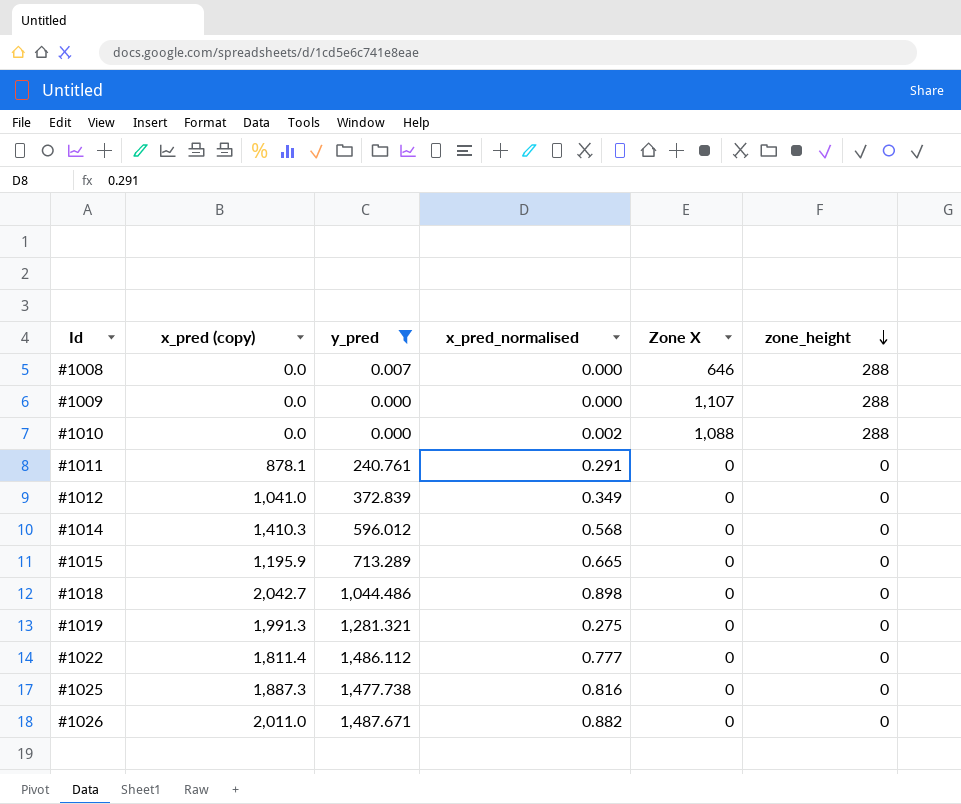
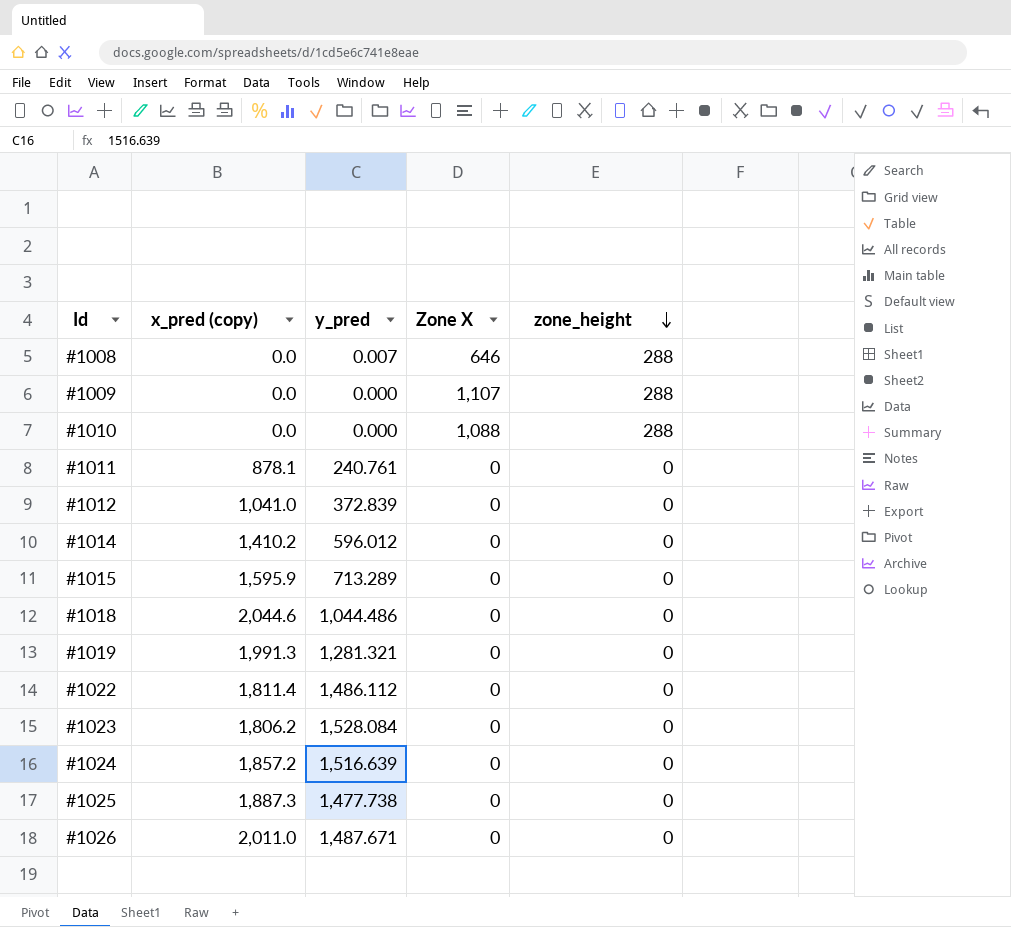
filter: y_pred <= 1,487.671 -> none
column x_pred_normalised | position: 4 -> none
#1014 | x_pred (copy): 1,410.3 -> 1,410.2
#1015 | x_pred (copy): 1,195.9 -> 1,595.9
#1018 | x_pred (copy): 2,042.7 -> 2,044.6

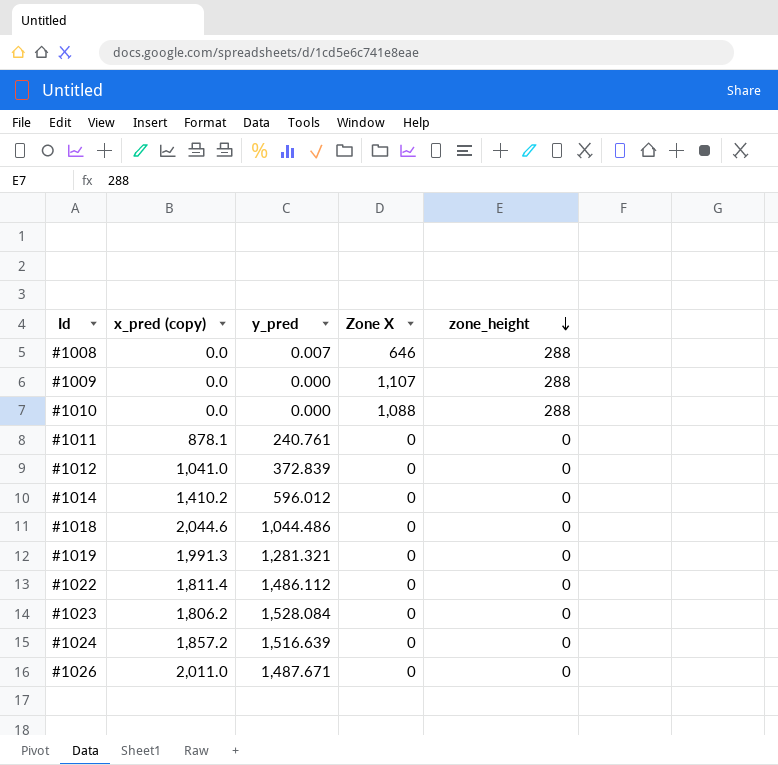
row #1015: 1,595.9 | 713.289 | 0 | 0 -> none
row #1025: 1,887.3 | 1,477.738 | 0 | 0 -> none

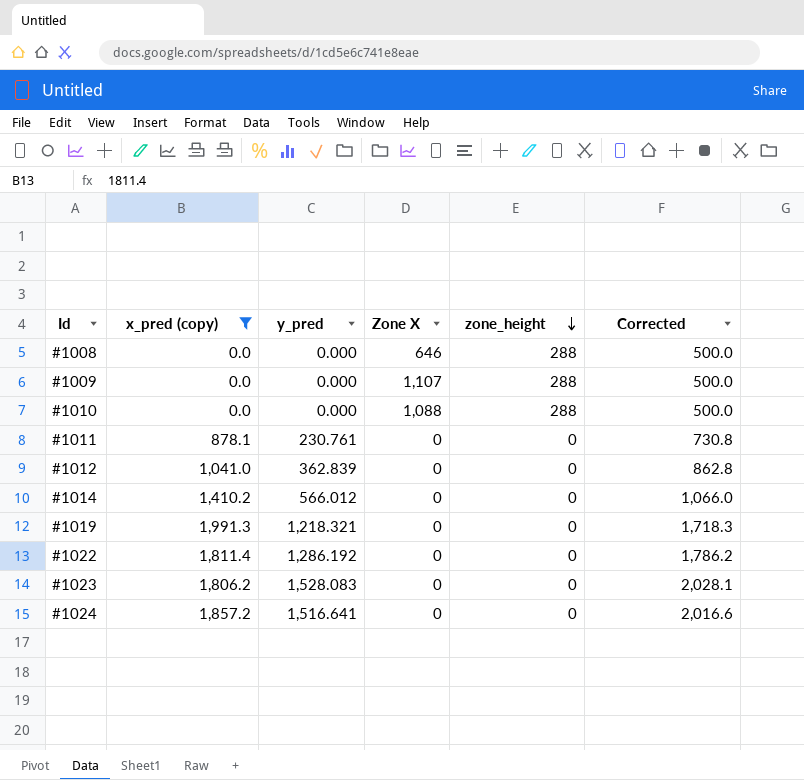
filter: none -> x_pred (copy) <= 1,991.3
column Corrected | formula: none -> [y_pred] + 500
#1008 | y_pred: 0.007 -> 0.000
#1011 | y_pred: 240.761 -> 230.761
#1012 | y_pred: 372.839 -> 362.839
#1014 | y_pred: 596.012 -> 566.012
#1019 | y_pred: 1,281.321 -> 1,218.321
#1022 | y_pred: 1,486.112 -> 1,286.192
#1023 | y_pred: 1,528.084 -> 1,528.083
#1024 | y_pred: 1,516.639 -> 1,516.641

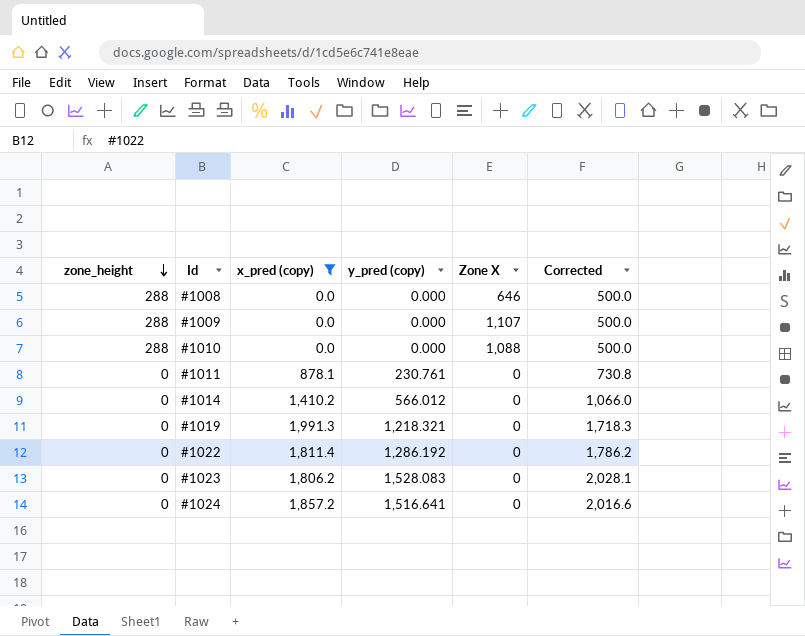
column zone_height | position: 5 -> 1
column name: y_pred -> y_pred (copy)
row #1012: 1,041.0 | 362.839 | 0 | 0 | 862.8 -> none

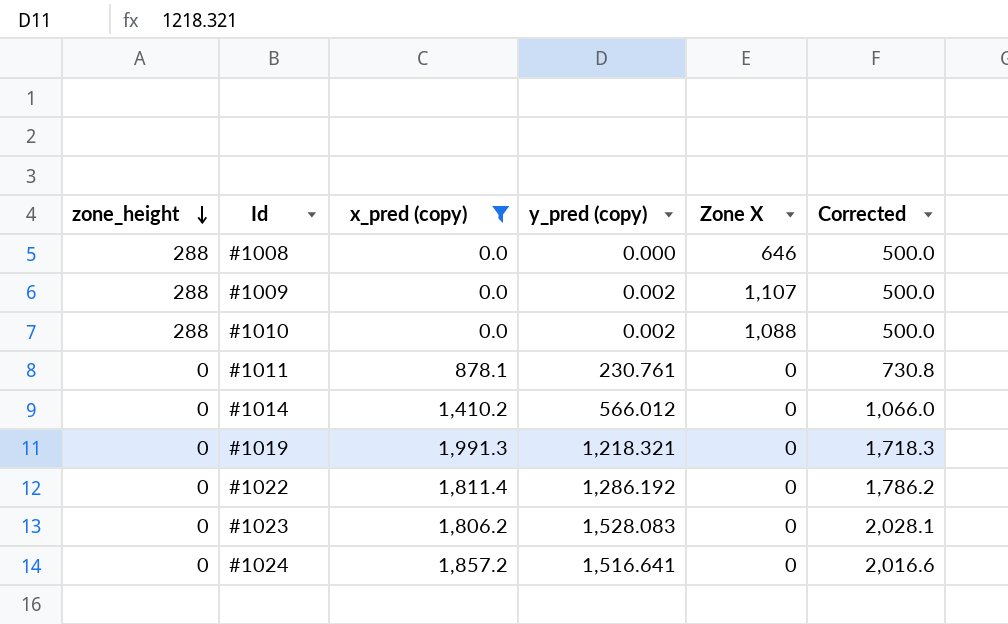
#1009 | y_pred (copy): 0.000 -> 0.002
#1010 | y_pred (copy): 0.000 -> 0.002

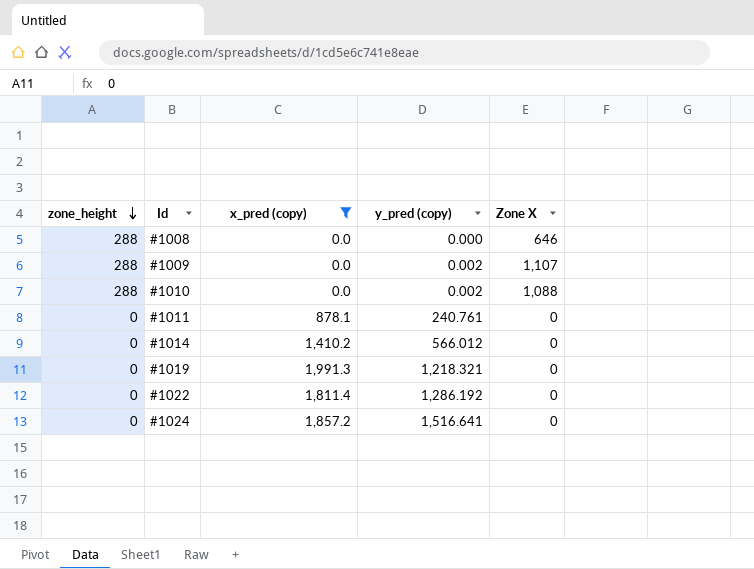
column Corrected | formula: [y_pred (copy)] + 500 -> none
row #1023: 0 | 1,806.2 | 1,528.083 | 0 | 2,028.1 -> none
#1011 | y_pred (copy): 230.761 -> 240.761

